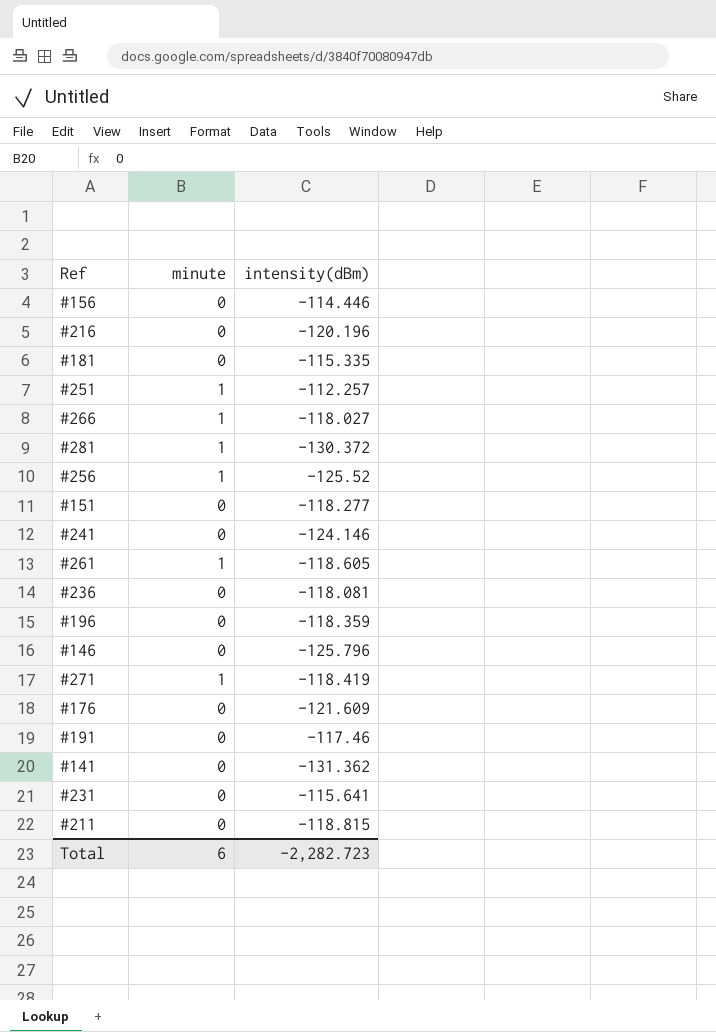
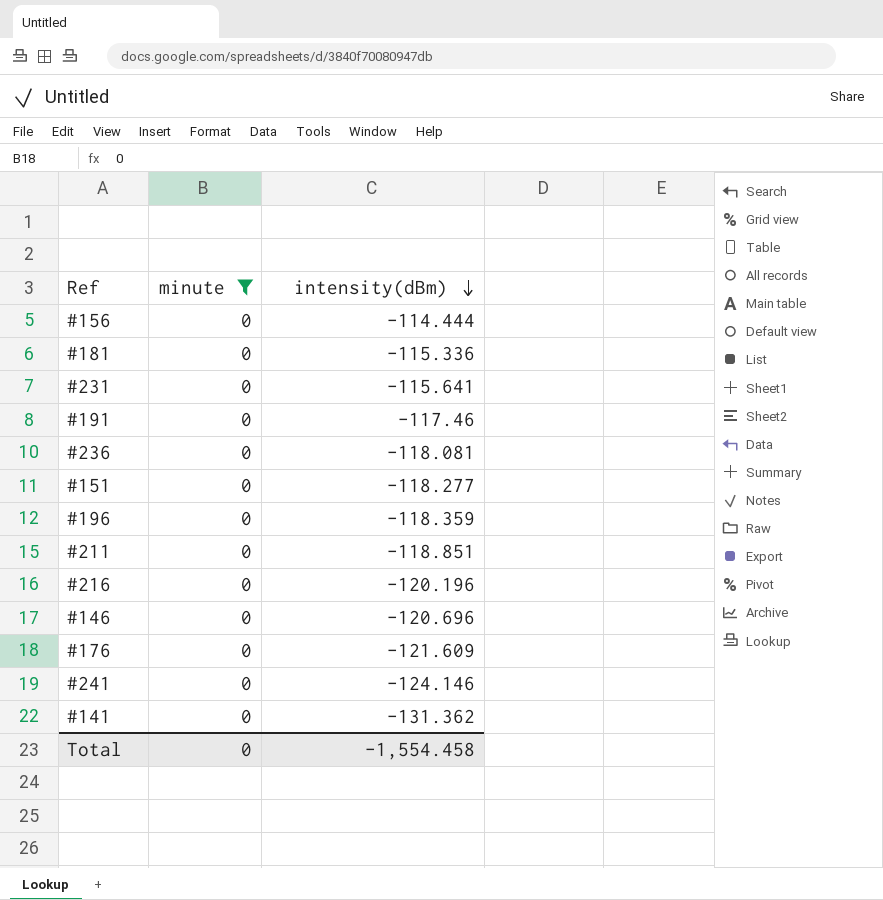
filter: none -> minute = 0
row order: none -> intensity(dBm) descending
#156 | intensity(dBm): -114.446 -> -114.444
#181 | intensity(dBm): -115.335 -> -115.336
#211 | intensity(dBm): -118.815 -> -118.851
#146 | intensity(dBm): -125.796 -> -120.696
Total | minute: 6 -> 0
Total | intensity(dBm): -2,282.723 -> -1,554.458

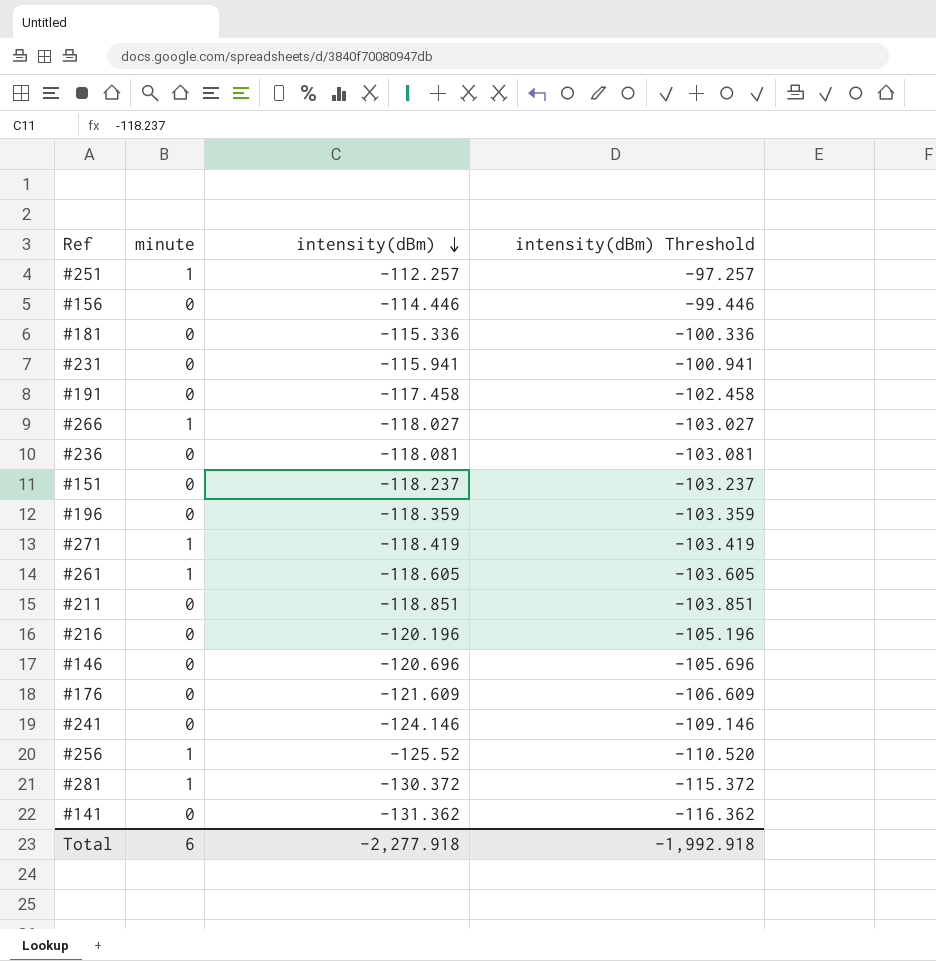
filter: minute = 0 -> none
column intensity(dBm) Threshold | formula: none -> [intensity(dBm)] + 15
#156 | intensity(dBm): -114.444 -> -114.446
#231 | intensity(dBm): -115.641 -> -115.941
#191 | intensity(dBm): -117.46 -> -117.458
#151 | intensity(dBm): -118.277 -> -118.237
Total | minute: 0 -> 6
Total | intensity(dBm): -1,554.458 -> -2,277.918

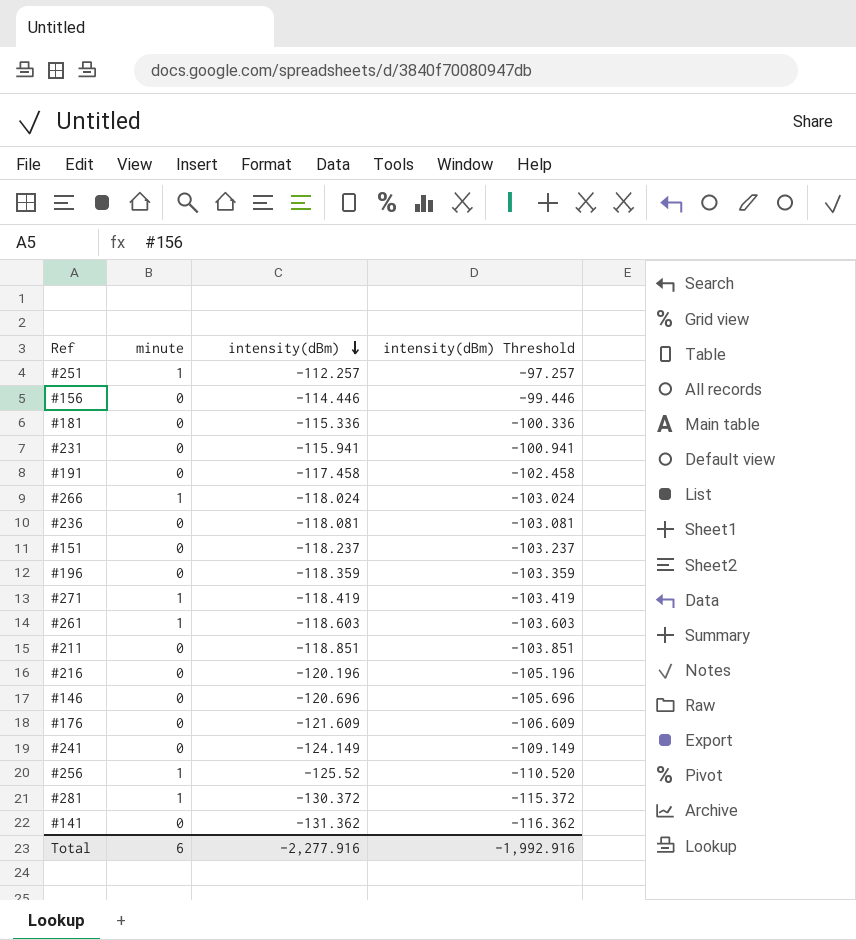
#266 | intensity(dBm): -118.027 -> -118.024
#266 | intensity(dBm) Threshold: -103.027 -> -103.024
#261 | intensity(dBm): -118.605 -> -118.603
#261 | intensity(dBm) Threshold: -103.605 -> -103.603
#241 | intensity(dBm): -124.146 -> -124.149
#241 | intensity(dBm) Threshold: -109.146 -> -109.149
Total | intensity(dBm): -2,277.918 -> -2,277.916
Total | intensity(dBm) Threshold: -1,992.918 -> -1,992.916

